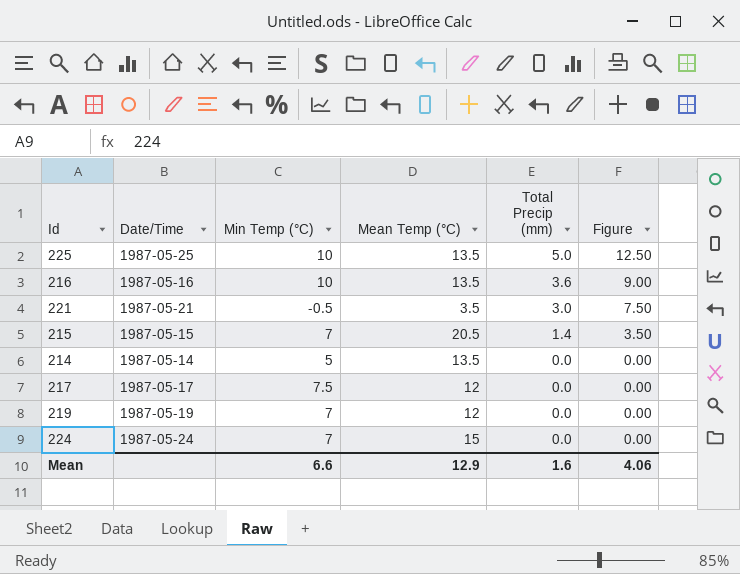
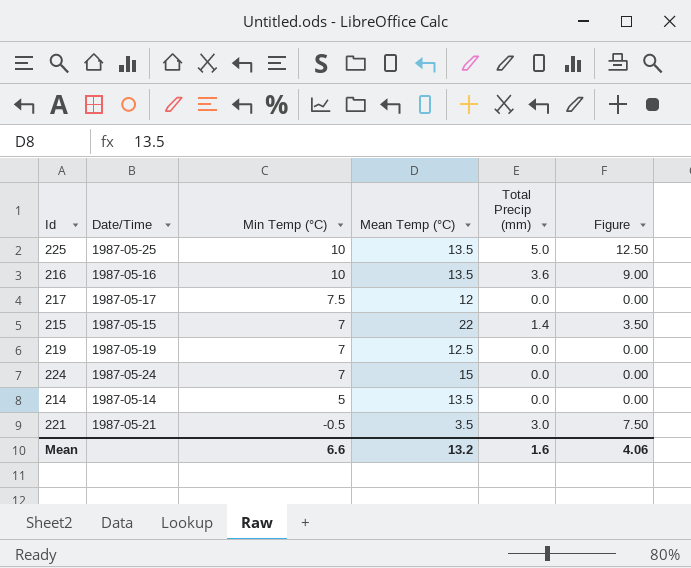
row order: Total Precip (mm) descending -> Min Temp (°C) descending
215 | Mean Temp (°C): 20.5 -> 22
219 | Mean Temp (°C): 12 -> 12.5
Mean | Mean Temp (°C): 12.9 -> 13.2

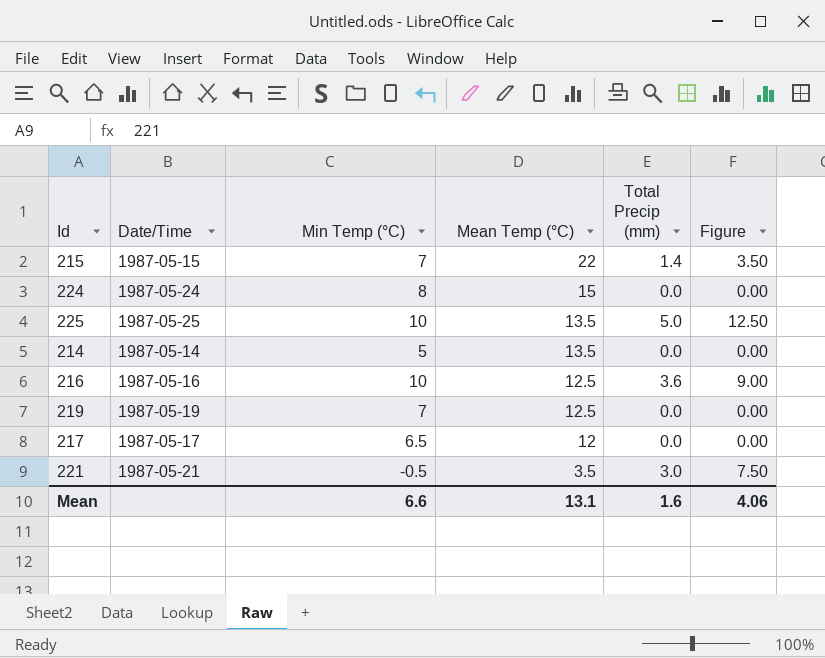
row order: Min Temp (°C) descending -> Mean Temp (°C) descending
224 | Min Temp (°C): 7 -> 8
216 | Mean Temp (°C): 13.5 -> 12.5
217 | Min Temp (°C): 7.5 -> 6.5
Mean | Mean Temp (°C): 13.2 -> 13.1

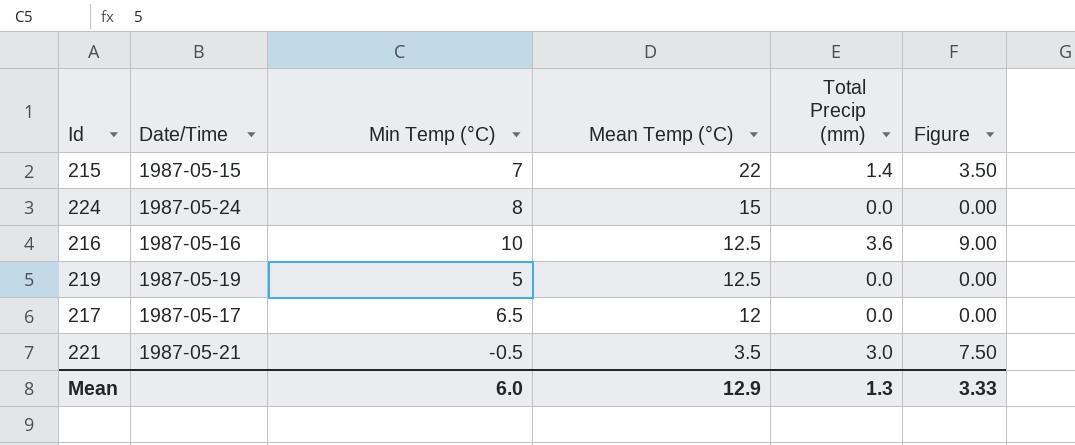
row 225: 1987-05-25 | 10 | 13.5 | 5.0 | 12.50 -> none
row 214: 1987-05-14 | 5 | 13.5 | 0.0 | 0.00 -> none
219 | Min Temp (°C): 7 -> 5
Mean | Min Temp (°C): 6.6 -> 6.0
Mean | Mean Temp (°C): 13.1 -> 12.9
Mean | Total Precip (mm): 1.6 -> 1.3
Mean | Figure: 4.06 -> 3.33

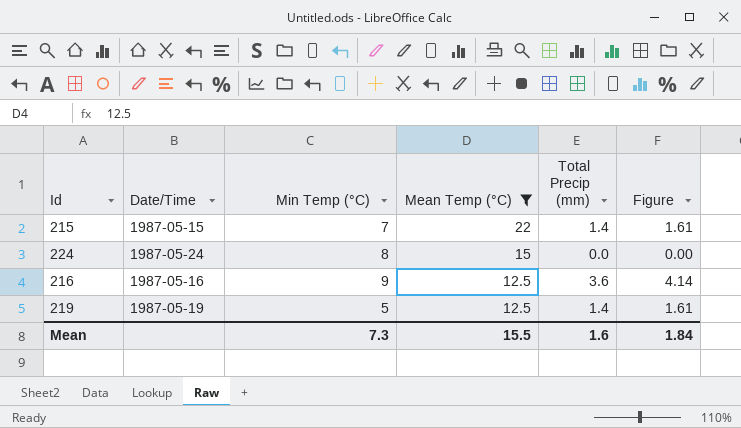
filter: none -> Mean Temp (°C) >= 12.5
column Figure | formula: [Total Precip (mm)] * 2.5 -> [Total Precip (mm)] * 1.15
216 | Min Temp (°C): 10 -> 9
219 | Total Precip (mm): 0.0 -> 1.4
Mean | Min Temp (°C): 6.0 -> 7.3
Mean | Mean Temp (°C): 12.9 -> 15.5
Mean | Total Precip (mm): 1.3 -> 1.6
Mean | Figure: 3.33 -> 1.84

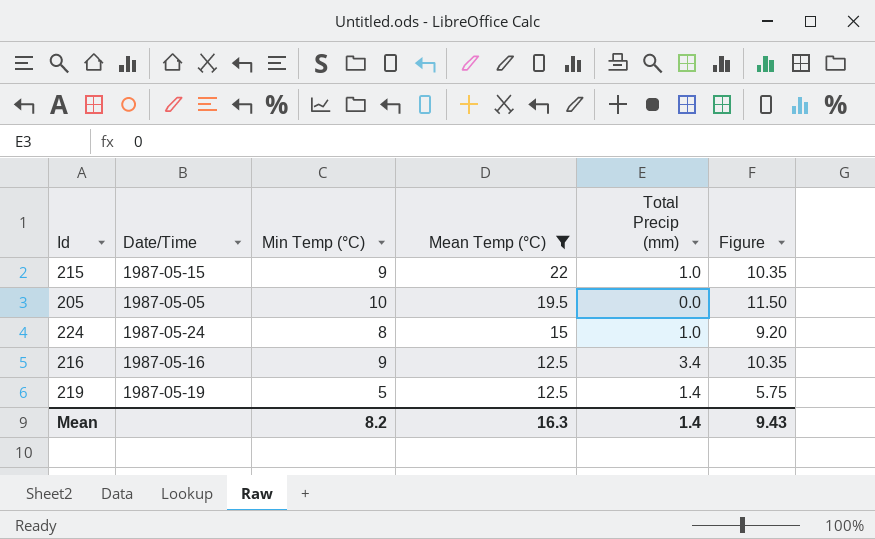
column Figure | formula: [Total Precip (mm)] * 1.15 -> [Min Temp (°C)] * 1.15
215 | Min Temp (°C): 7 -> 9
215 | Total Precip (mm): 1.4 -> 1.0
row 205: none -> 1987-05-05 | 10 | 19.5 | 0.0 | 11.50
224 | Total Precip (mm): 0.0 -> 1.0
216 | Total Precip (mm): 3.6 -> 3.4
Mean | Min Temp (°C): 7.3 -> 8.2
Mean | Mean Temp (°C): 15.5 -> 16.3
Mean | Total Precip (mm): 1.6 -> 1.4
Mean | Figure: 1.84 -> 9.43

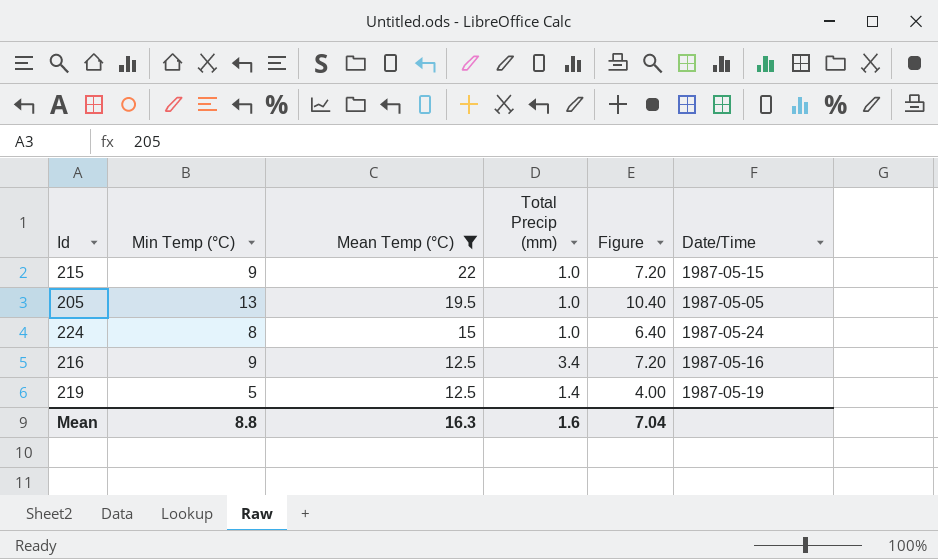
column Figure | formula: [Min Temp (°C)] * 1.15 -> [Min Temp (°C)] * 0.8
column Date/Time | position: 2 -> 6
205 | Min Temp (°C): 10 -> 13
205 | Total Precip (mm): 0.0 -> 1.0
Mean | Min Temp (°C): 8.2 -> 8.8
Mean | Total Precip (mm): 1.4 -> 1.6
Mean | Figure: 9.43 -> 7.04

